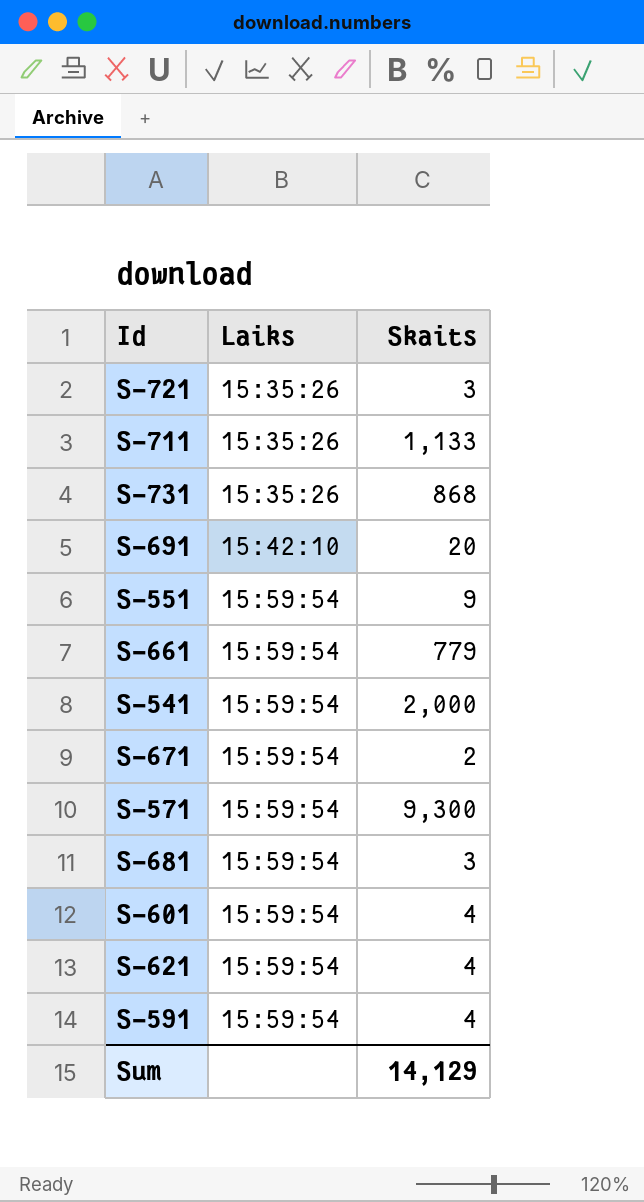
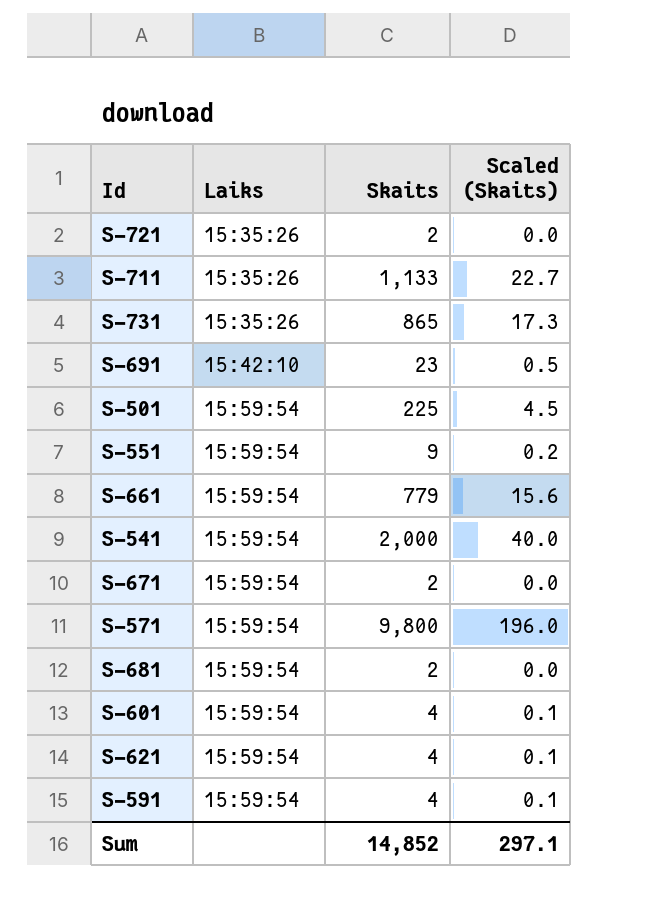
column Scaled (Skaits) | formula: none -> [Skaits] * 0.02
S-721 | Skaits: 3 -> 2
S-731 | Skaits: 868 -> 865
S-691 | Skaits: 20 -> 23
row S-501: none -> 15:59:54 | 225 | 4.5
S-571 | Skaits: 9,300 -> 9,800
S-681 | Skaits: 3 -> 2
Sum | Skaits: 14,129 -> 14,852

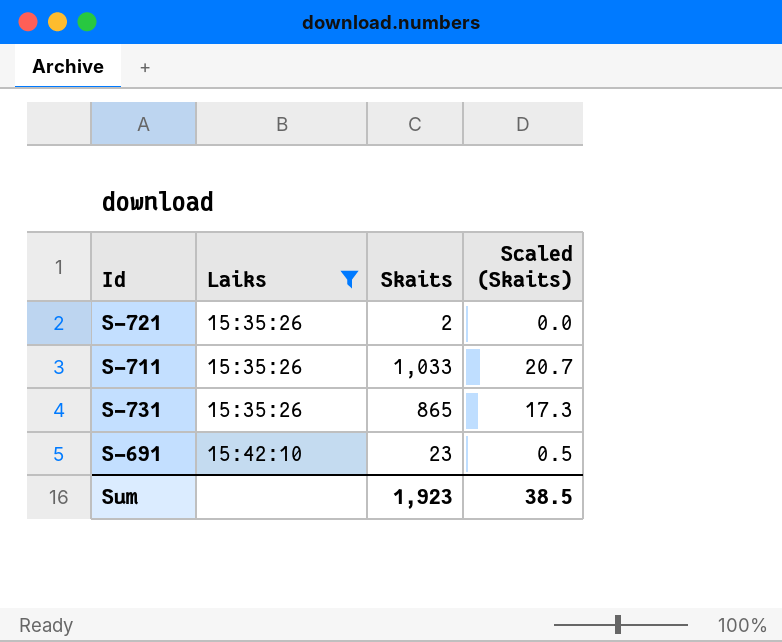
filter: none -> Laiks != 15:59:54
S-711 | Skaits: 1,133 -> 1,033
S-711 | Scaled (Skaits): 22.7 -> 20.7
Sum | Skaits: 14,852 -> 1,923
Sum | Scaled (Skaits): 297.1 -> 38.5

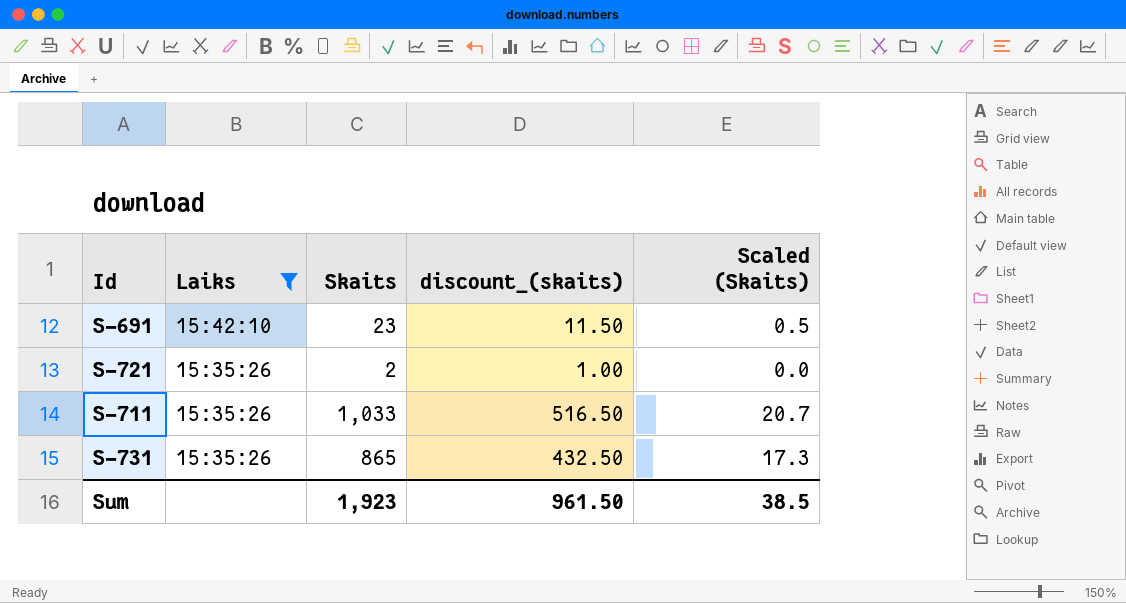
row order: Laiks ascending -> Laiks descending
column discount_(skaits) | formula: none -> [Skaits] * 0.5

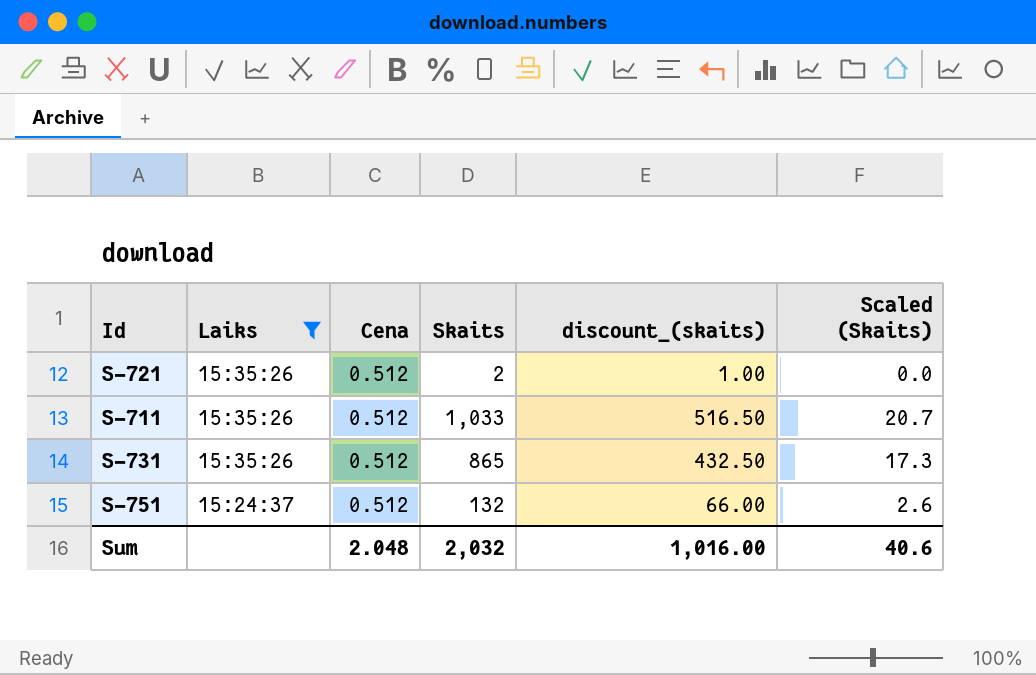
column Cena | position: none -> 3
row S-691: 15:42:10 | 23 | 11.50 | 0.5 -> none
row S-751: none -> 15:24:37 | 0.512 | 132 | 66.00 | 2.6
Sum | Skaits: 1,923 -> 2,032
Sum | discount_(skaits): 961.50 -> 1,016.00
Sum | Scaled (Skaits): 38.5 -> 40.6

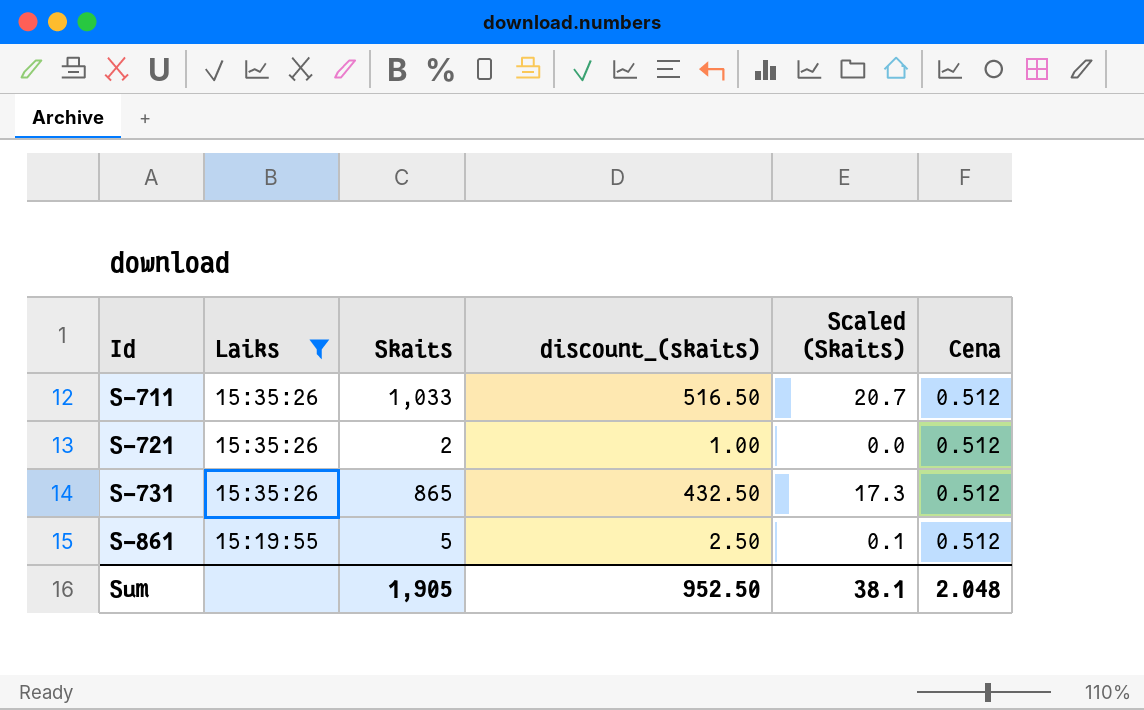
row order: Laiks descending -> Id ascending
column Cena | position: 3 -> 6
row S-751: 15:24:37 | 0.512 | 132 | 66.00 | 2.6 -> none
row S-861: none -> 15:19:55 | 5 | 2.50 | 0.1 | 0.512
Sum | Skaits: 2,032 -> 1,905
Sum | discount_(skaits): 1,016.00 -> 952.50
Sum | Scaled (Skaits): 40.6 -> 38.1

